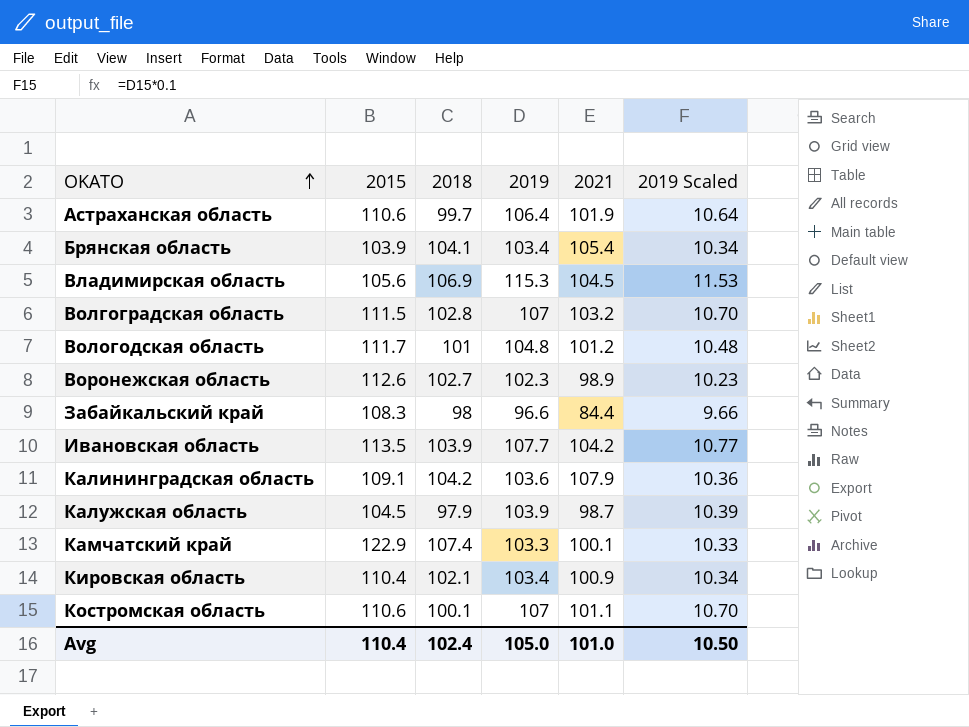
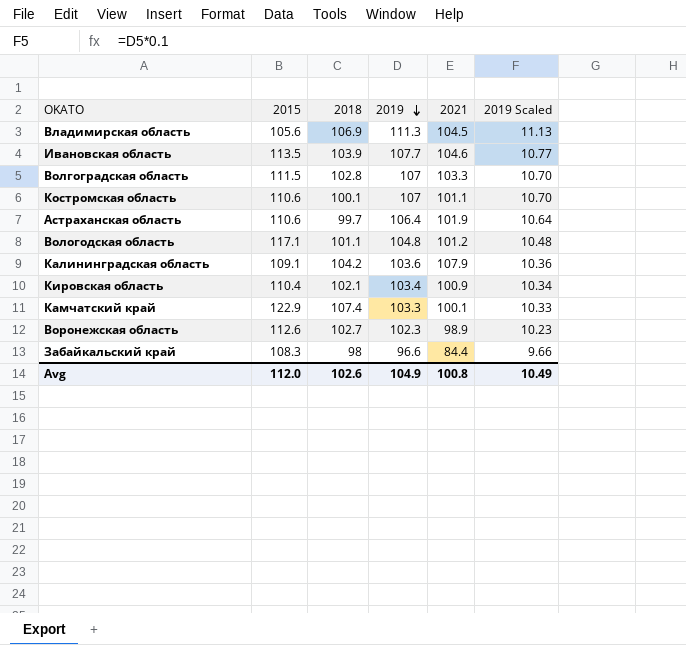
row order: OKATO ascending -> 2019 descending
row Брянская область: 103.9 | 104.1 | 103.4 | 105.4 | 10.34 -> none
row Калужская область: 104.5 | 97.9 | 103.9 | 98.7 | 10.39 -> none
Владимирская область | 2019: 115.3 -> 111.3
Владимирская область | 2019 Scaled: 11.53 -> 11.13
Ивановская область | 2021: 104.2 -> 104.6
Волгоградская область | 2021: 103.2 -> 103.3
Вологодская область | 2015: 111.7 -> 117.1
Вологодская область | 2018: 101 -> 101.1
Avg | 2015: 110.4 -> 112.0
Avg | 2018: 102.4 -> 102.6
Avg | 2019: 105.0 -> 104.9
Avg | 2021: 101.0 -> 100.8
Avg | 2019 Scaled: 10.50 -> 10.49

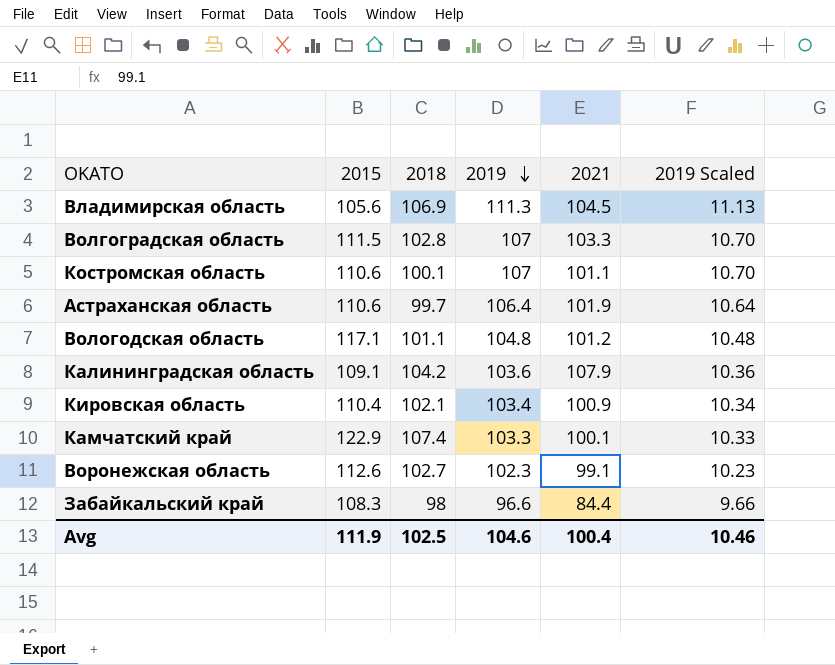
row Ивановская область: 113.5 | 103.9 | 107.7 | 104.6 | 10.77 -> none
Воронежская область | 2021: 98.9 -> 99.1
Avg | 2015: 112.0 -> 111.9
Avg | 2018: 102.6 -> 102.5
Avg | 2019: 104.9 -> 104.6
Avg | 2021: 100.8 -> 100.4
Avg | 2019 Scaled: 10.49 -> 10.46

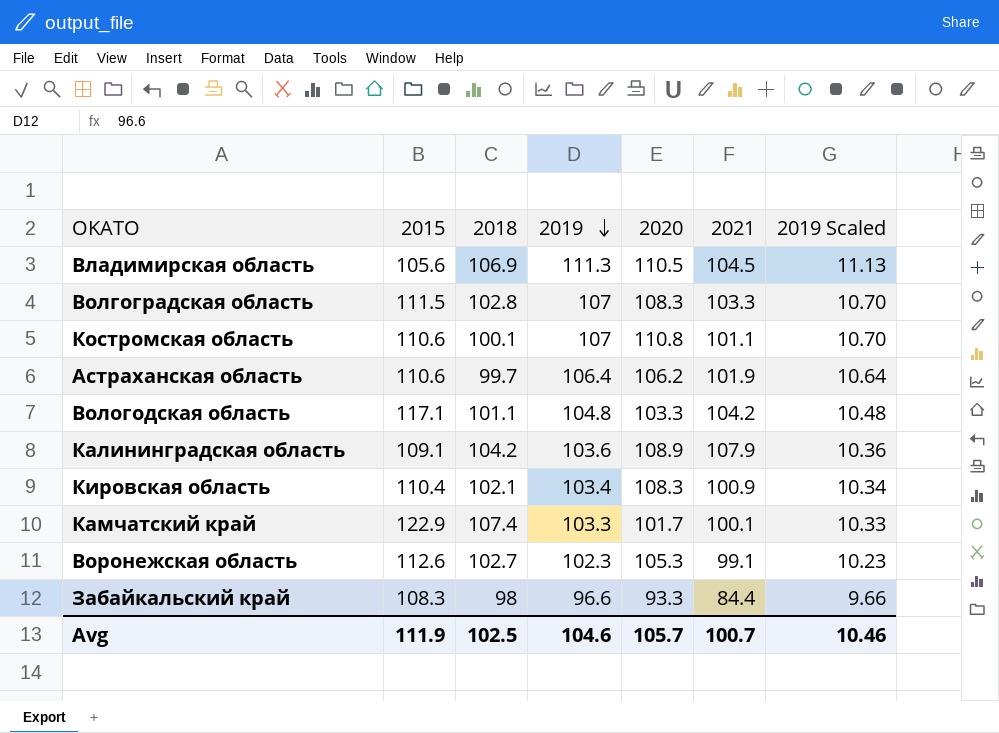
column 2020 | position: none -> 5
Вологодская область | 2021: 101.2 -> 104.2
Avg | 2021: 100.4 -> 100.7

